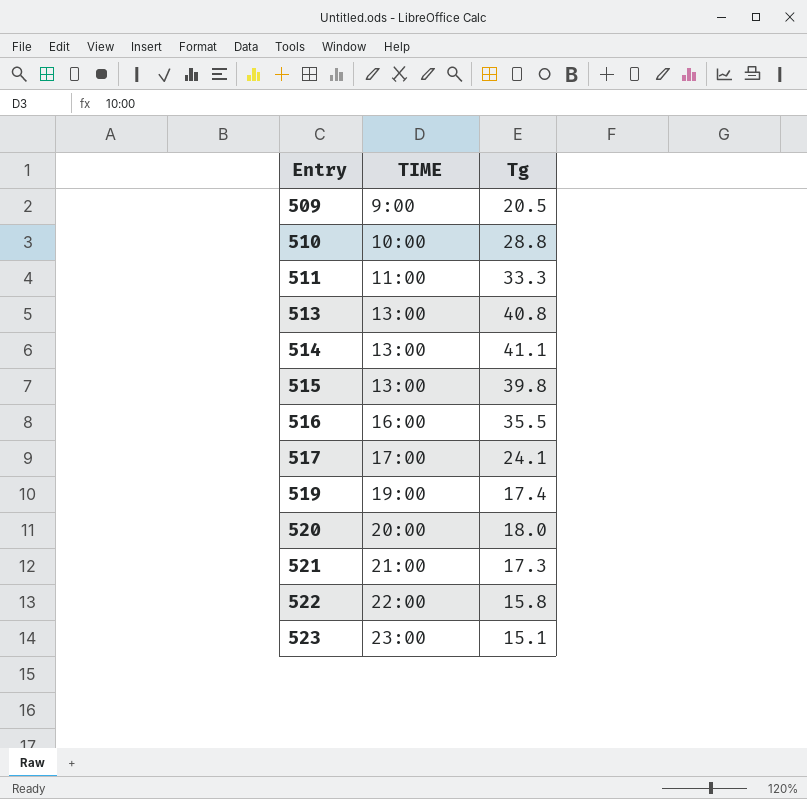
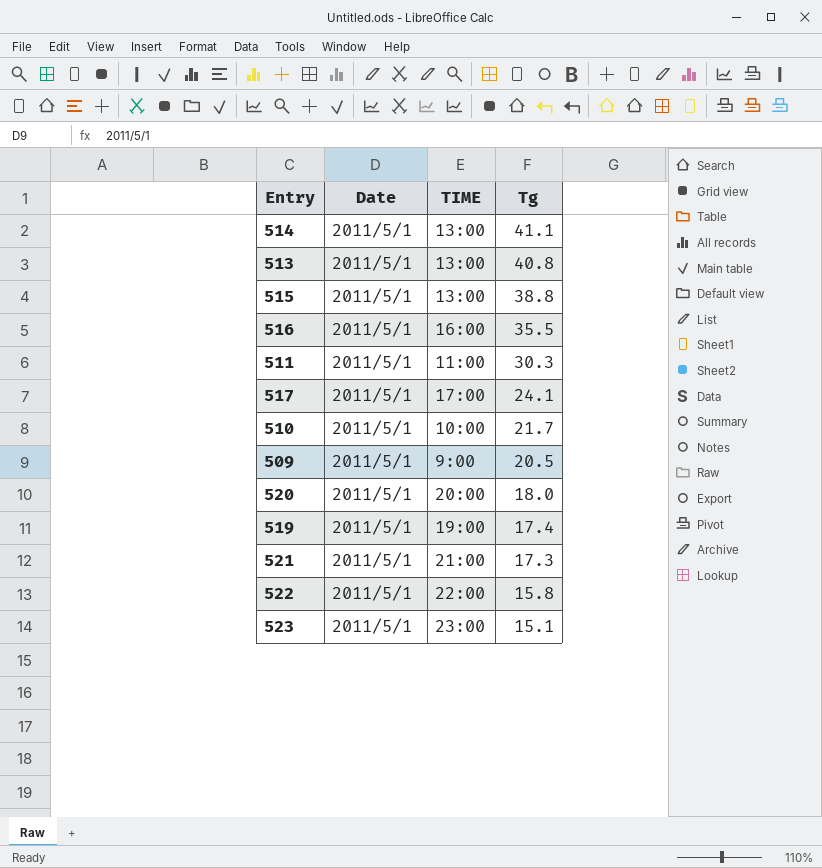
row order: Entry ascending -> Tg descending
column Date | position: none -> 2
515 | Tg: 39.8 -> 38.8
511 | Tg: 33.3 -> 30.3
510 | Tg: 28.8 -> 21.7

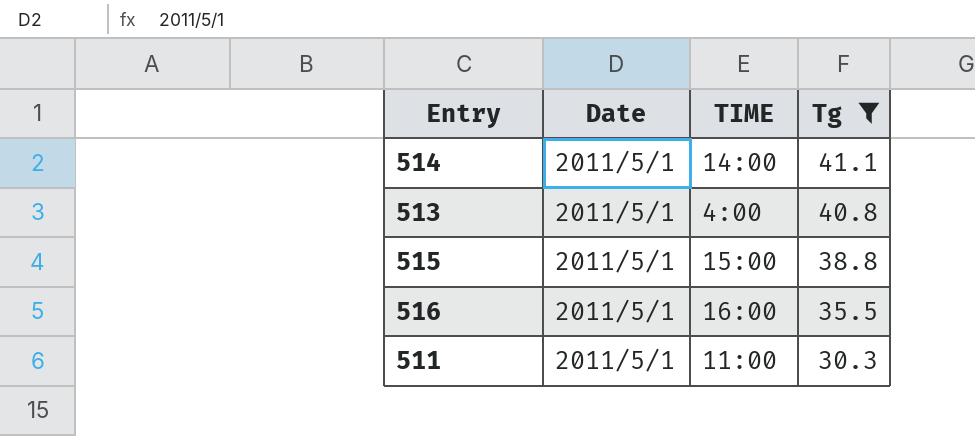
filter: none -> Tg >= 30.3
514 | TIME: 13:00 -> 14:00
513 | TIME: 13:00 -> 4:00
515 | TIME: 13:00 -> 15:00

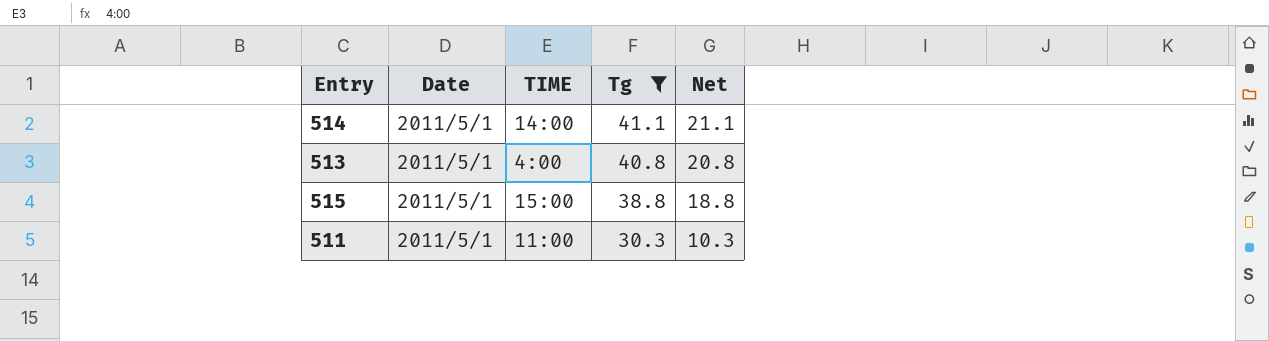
column Net | formula: none -> [Tg] - 20
row 516: 2011/5/1 | 16:00 | 35.5 -> none

